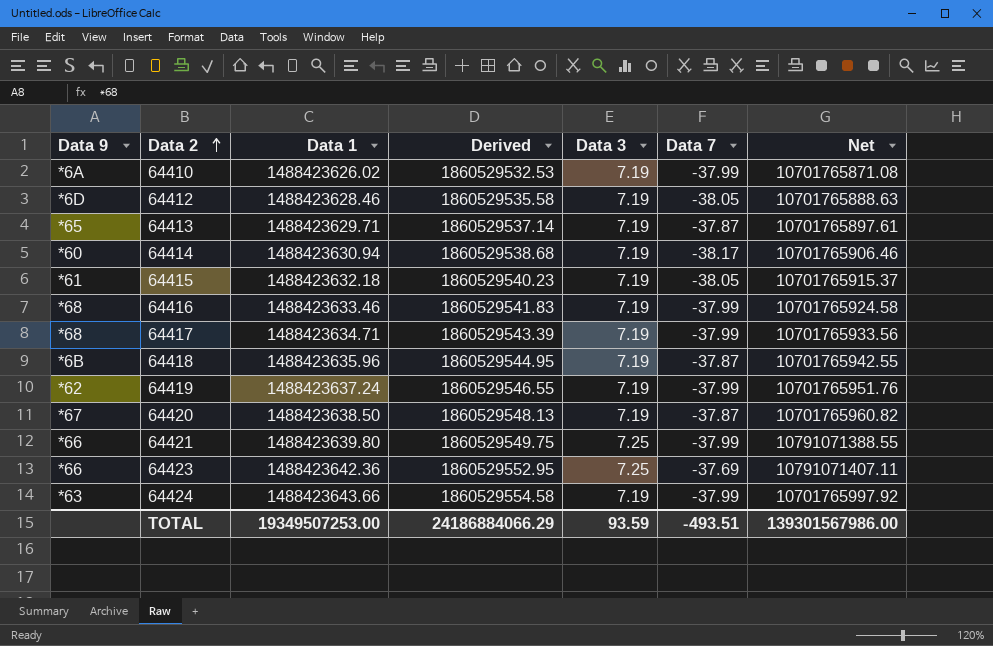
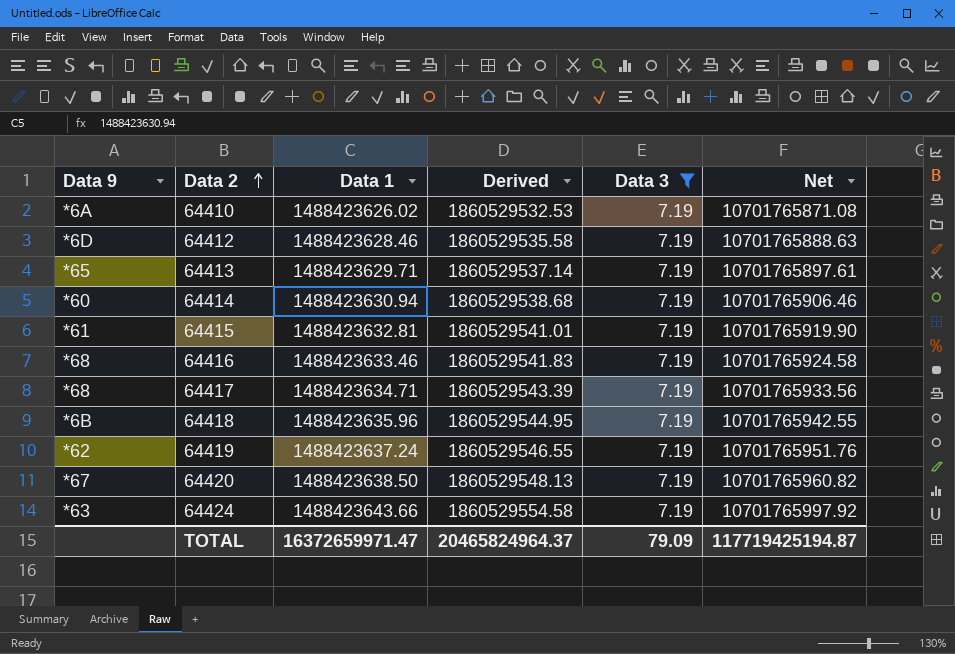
filter: none -> Data 3 = 7.19
column Data 7 | position: 6 -> none
64415 | Data 1: 1488423632.18 -> 1488423632.81
64415 | Derived: 1860529540.23 -> 1860529541.01
64415 | Net: 10701765915.37 -> 10701765919.90
TOTAL | Data 1: 19349507253.00 -> 16372659971.47
TOTAL | Derived: 24186884066.29 -> 20465824964.37
TOTAL | Data 3: 93.59 -> 79.09
TOTAL | Net: 139301567986.00 -> 117719425194.87

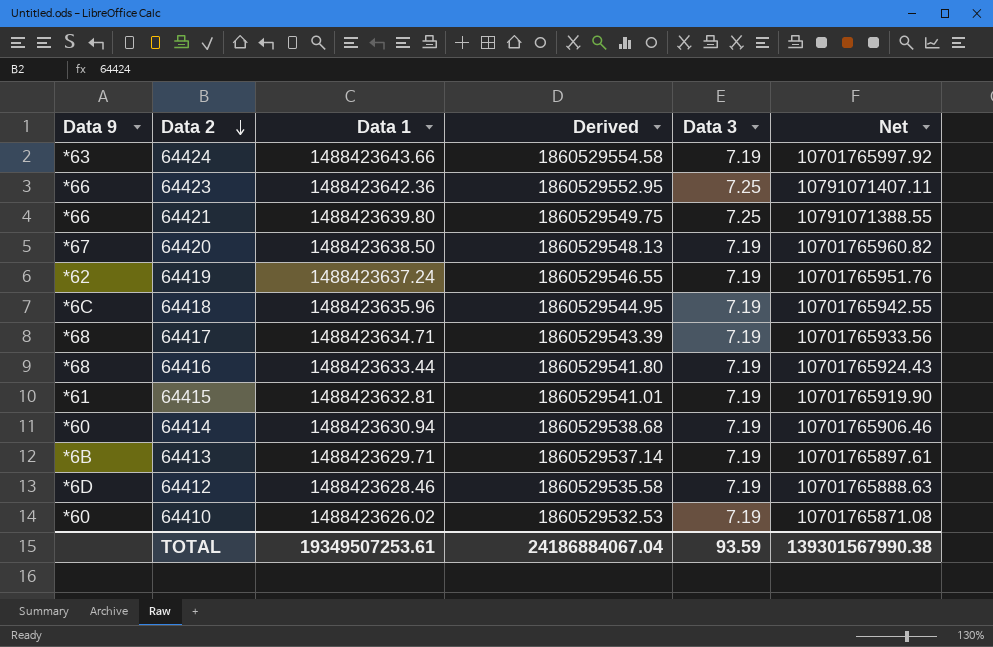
filter: Data 3 = 7.19 -> none
row order: Data 2 ascending -> Data 2 descending
64418 | Data 9: *6B -> *6C
64416 | Data 1: 1488423633.46 -> 1488423633.44
64416 | Derived: 1860529541.83 -> 1860529541.80
64416 | Net: 10701765924.58 -> 10701765924.43
64413 | Data 9: *65 -> *6B
64410 | Data 9: *6A -> *60
TOTAL | Data 1: 16372659971.47 -> 19349507253.61
TOTAL | Derived: 20465824964.37 -> 24186884067.04
TOTAL | Data 3: 79.09 -> 93.59
TOTAL | Net: 117719425194.87 -> 139301567990.38

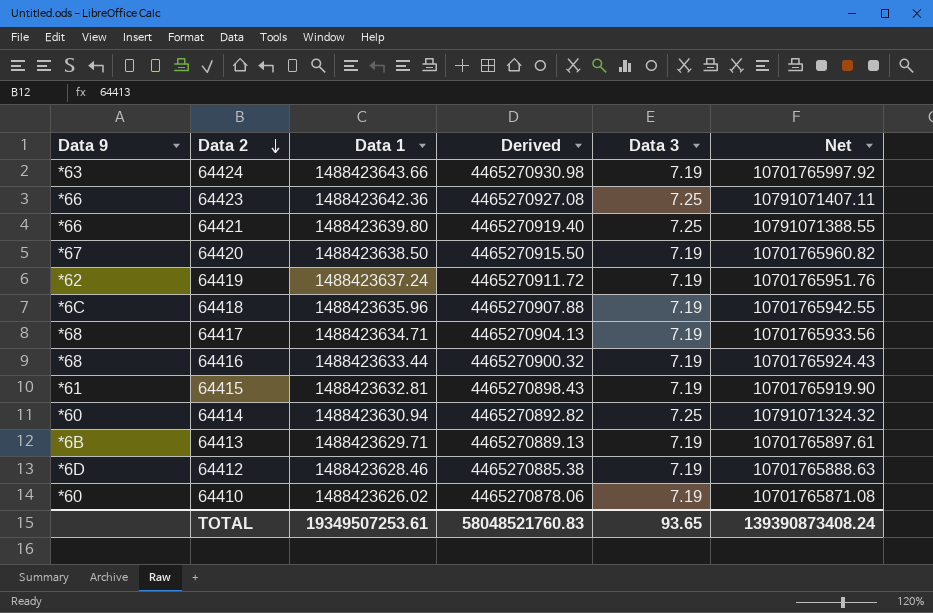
column Derived | formula: [Data 1] * 1.25 -> [Data 1] * 3
64414 | Data 3: 7.19 -> 7.25
64414 | Net: 10701765906.46 -> 10791071324.32
TOTAL | Derived: 24186884067.04 -> 58048521760.83
TOTAL | Data 3: 93.59 -> 93.65
TOTAL | Net: 139301567990.38 -> 139390873408.24

